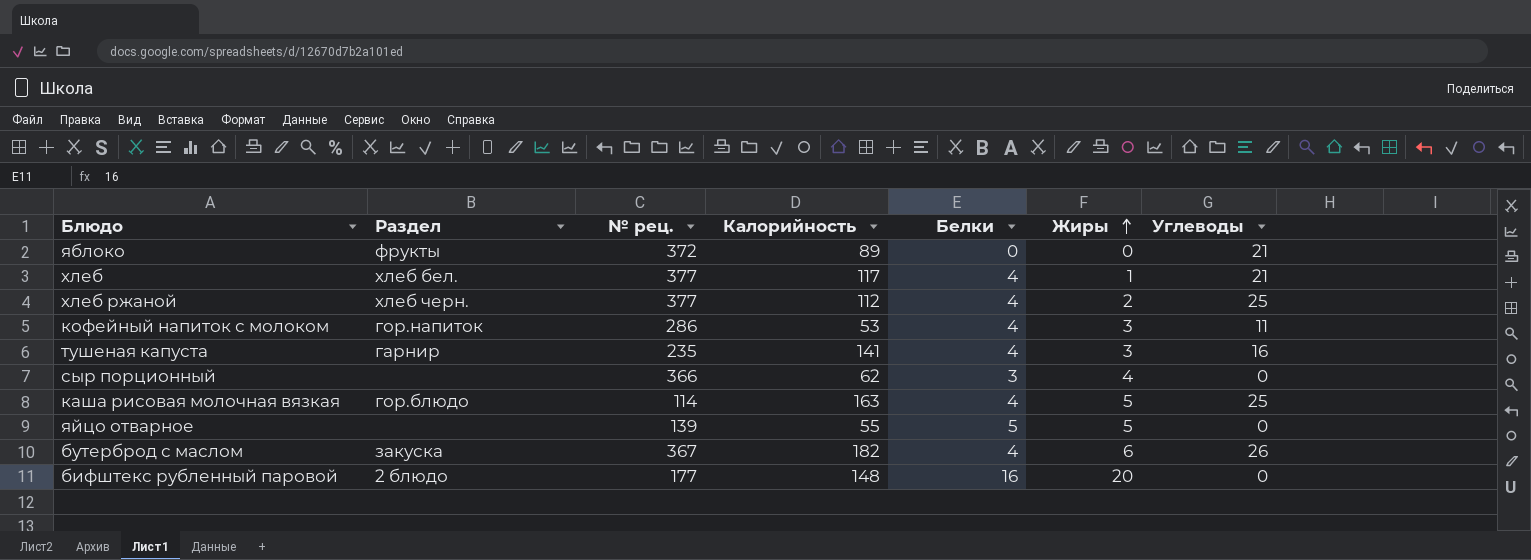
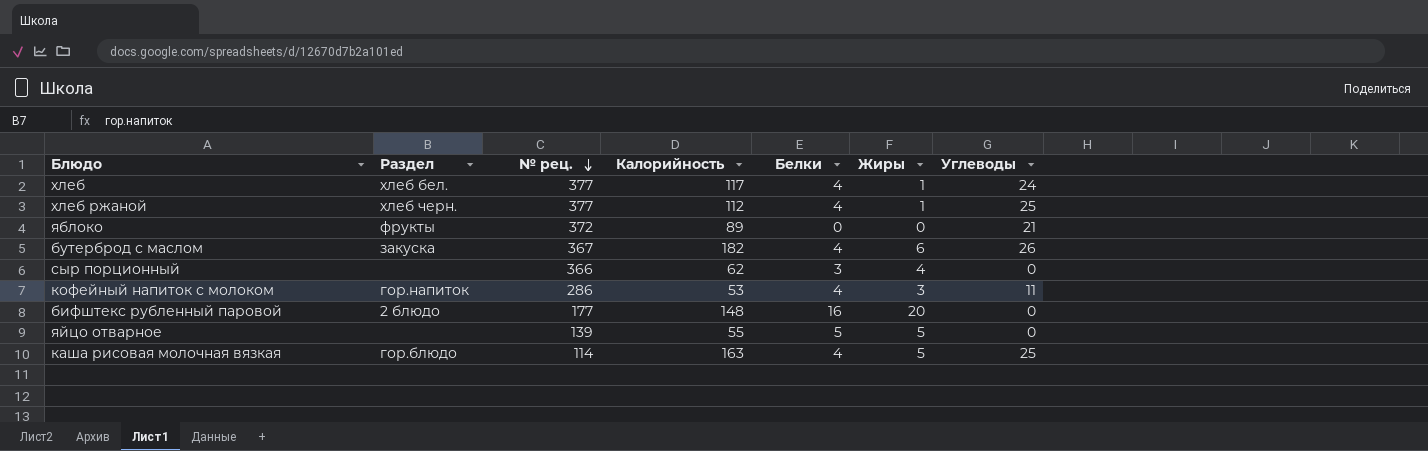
row order: Жиры ascending -> № рец. descending
row тушеная капуста: гарнир | 235 | 141 | 4 | 3 | 16 -> none
хлеб | Углеводы: 21 -> 24
хлеб ржаной | Жиры: 2 -> 1

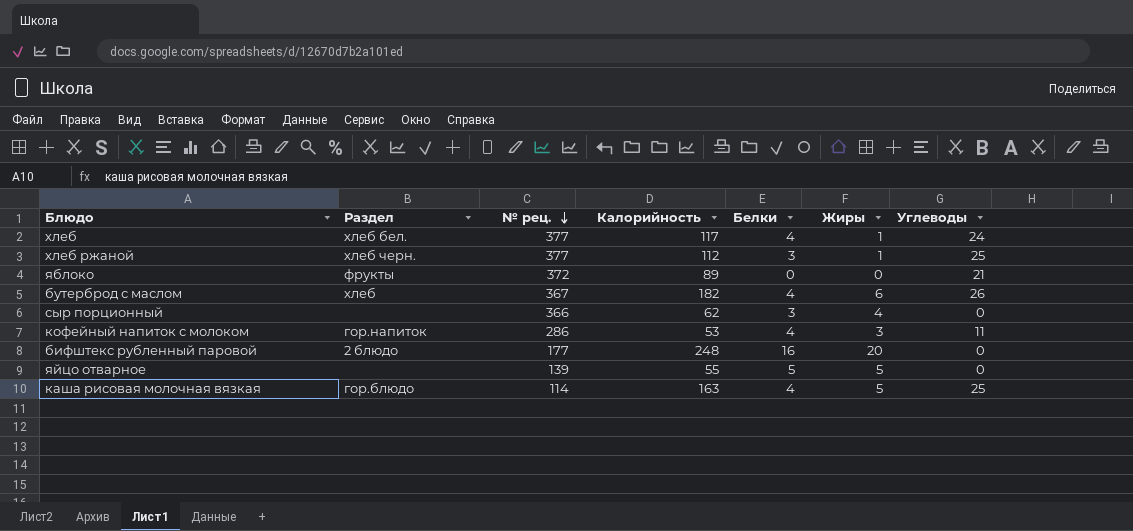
хлеб ржаной | Белки: 4 -> 3
бутерброд с маслом | Раздел: закуска -> хлеб
бифштекс рубленный паровой | Калорийность: 148 -> 248

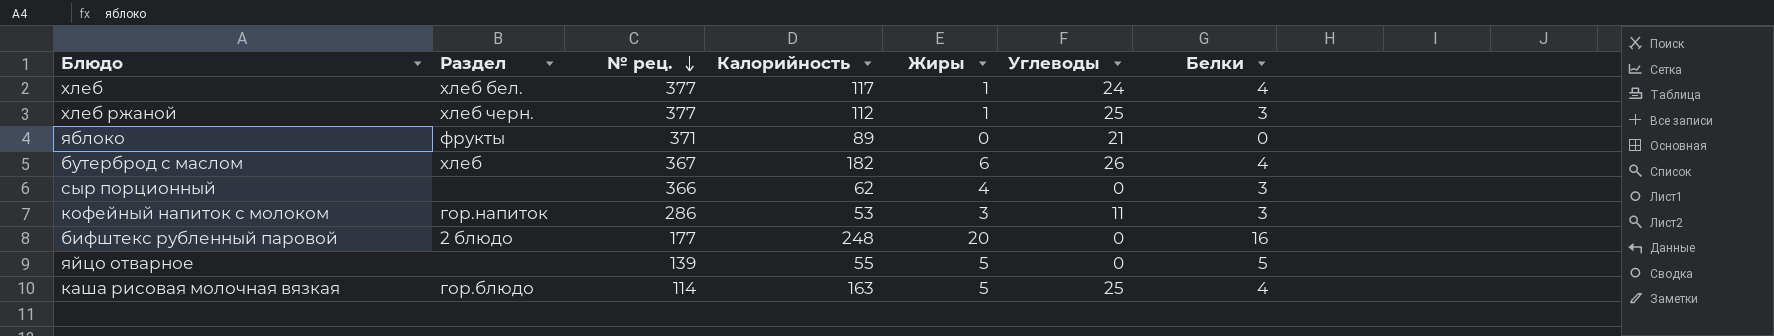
column Белки | position: 5 -> 7
яблоко | № рец.: 372 -> 371
кофейный напиток с молоком | Белки: 4 -> 3

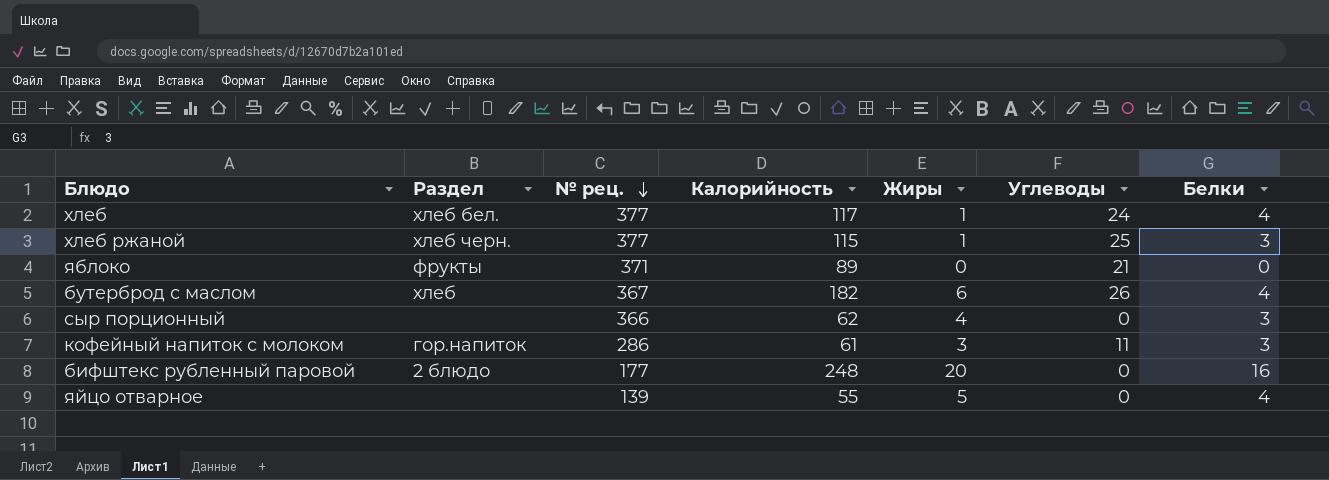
row каша рисовая молочная вязкая: гор.блюдо | 114 | 163 | 5 | 25 | 4 -> none
хлеб ржаной | Калорийность: 112 -> 115
кофейный напиток с молоком | Калорийность: 53 -> 61
яйцо отварное | Белки: 5 -> 4

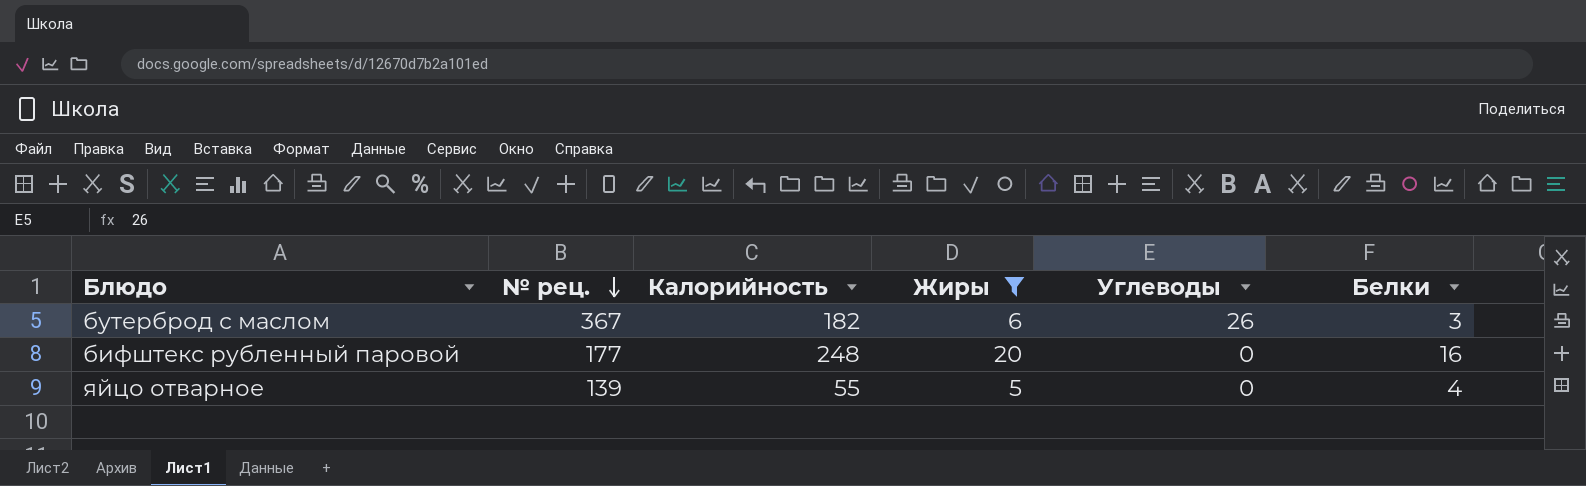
filter: none -> Жиры >= 5
column Раздел | position: 2 -> none
бутерброд с маслом | Белки: 4 -> 3

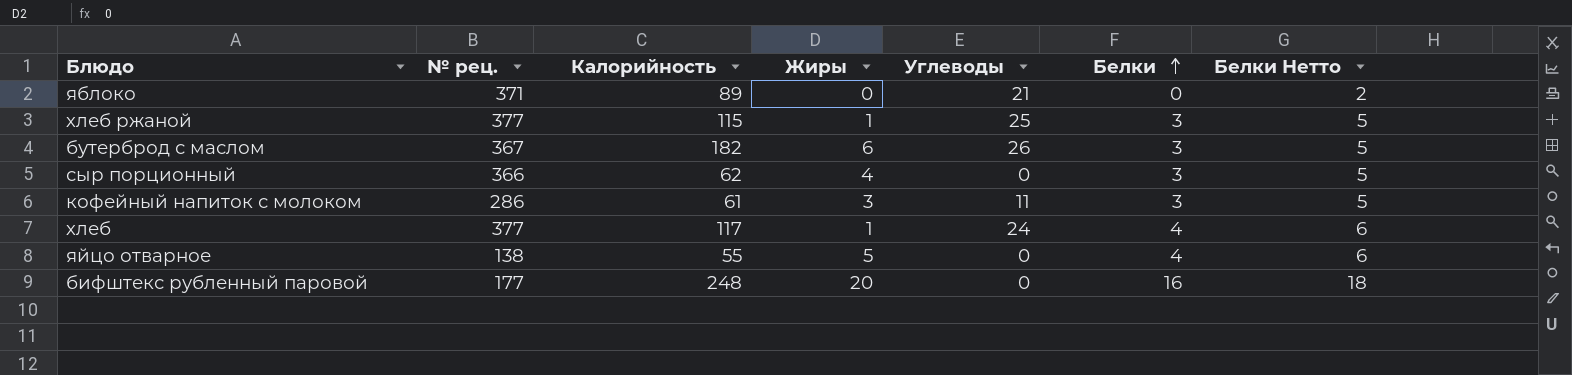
filter: Жиры >= 5 -> none
row order: № рец. descending -> Белки ascending
column Белки Нетто | formula: none -> [Белки] + 2
яйцо отварное | № рец.: 139 -> 138

